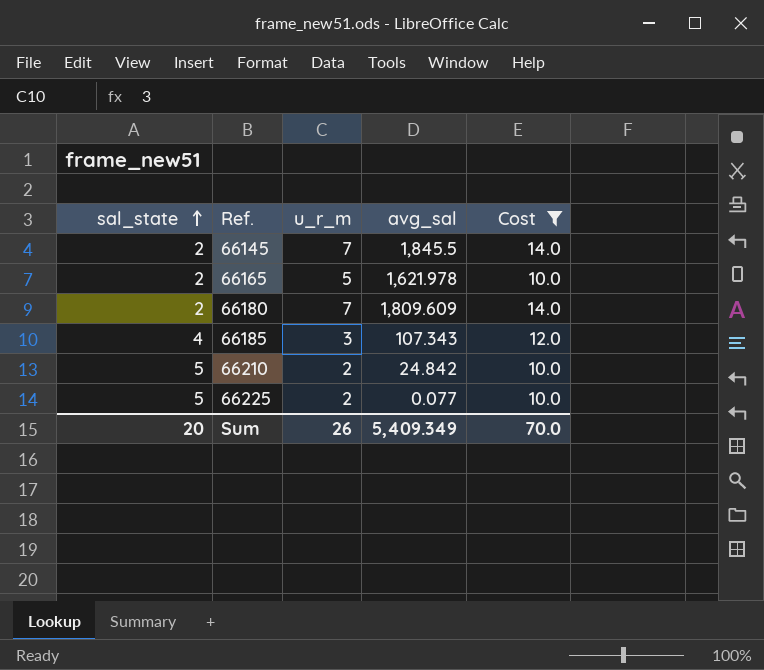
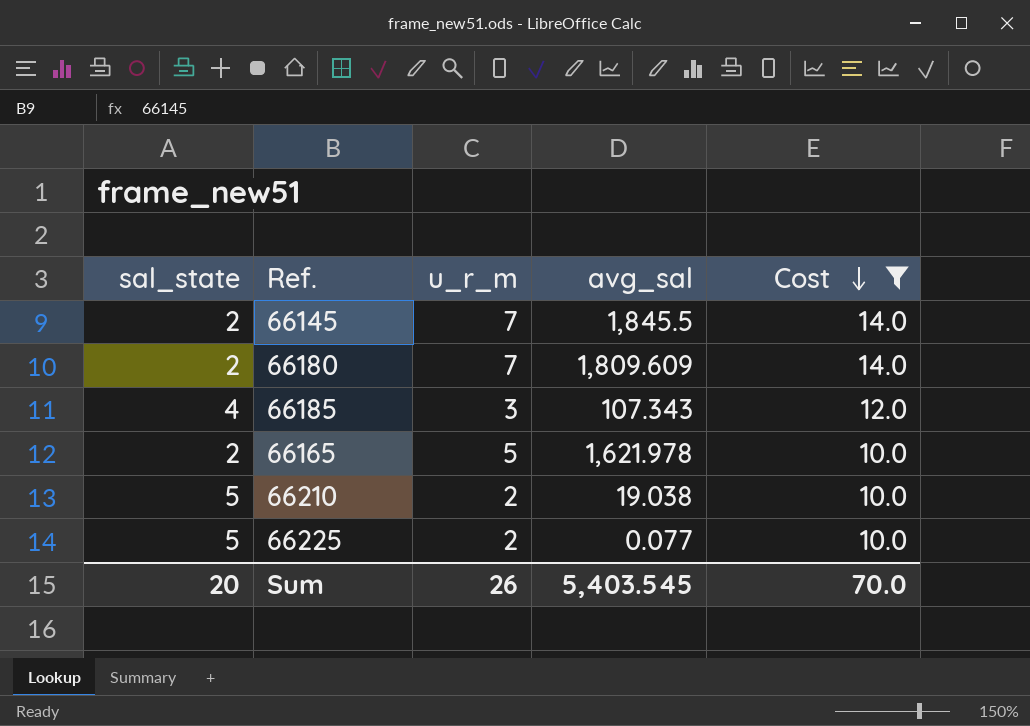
row order: sal_state ascending -> Cost descending
66210 | avg_sal: 24.842 -> 19.038
Sum | avg_sal: 5,409.349 -> 5,403.545

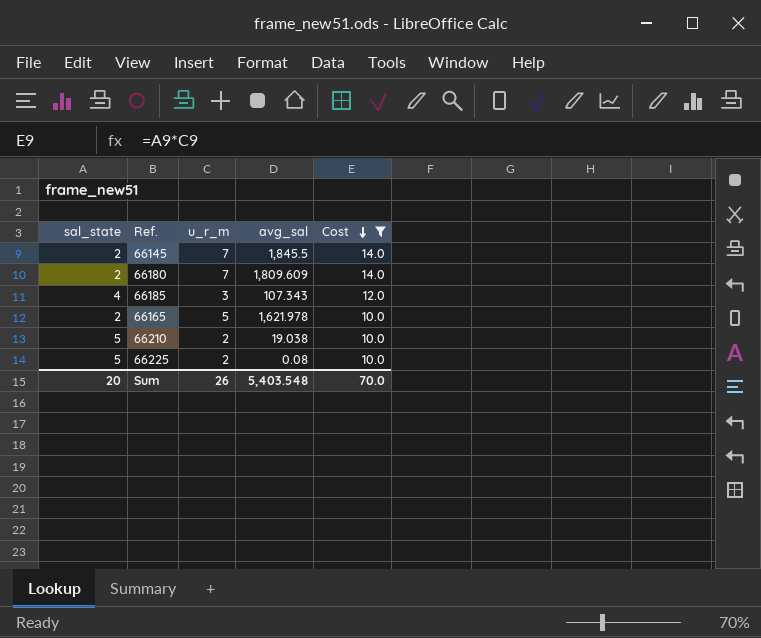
66225 | avg_sal: 0.077 -> 0.08
Sum | avg_sal: 5,403.545 -> 5,403.548

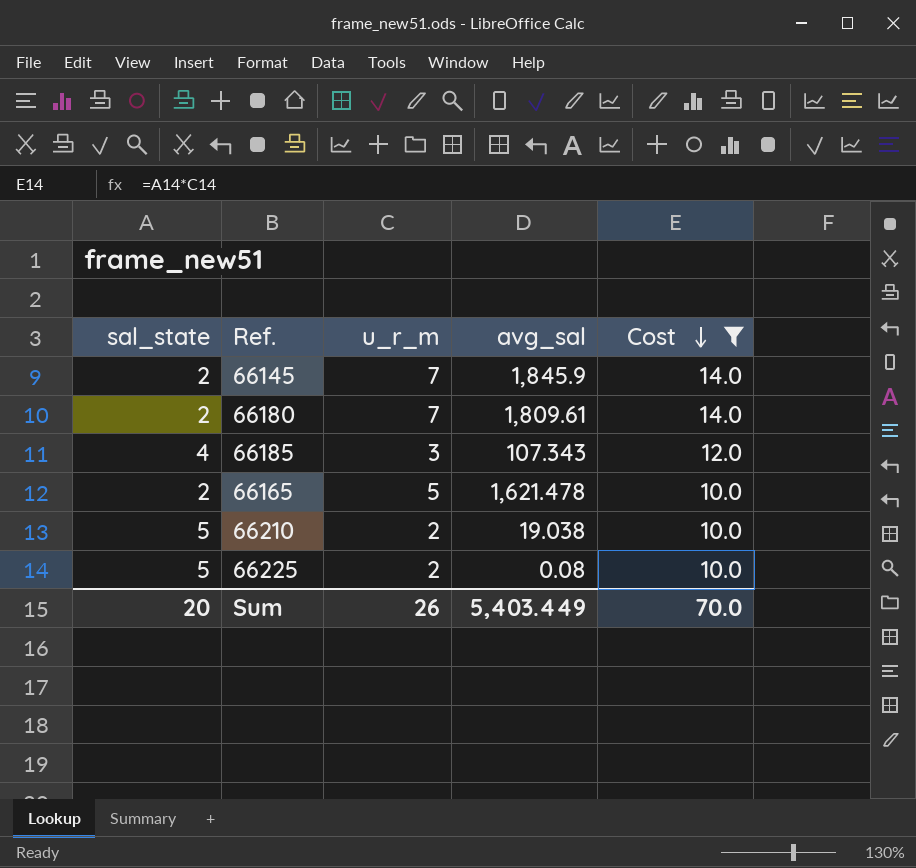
66145 | avg_sal: 1,845.5 -> 1,845.9
66180 | avg_sal: 1,809.609 -> 1,809.61
66165 | avg_sal: 1,621.978 -> 1,621.478
Sum | avg_sal: 5,403.548 -> 5,403.449

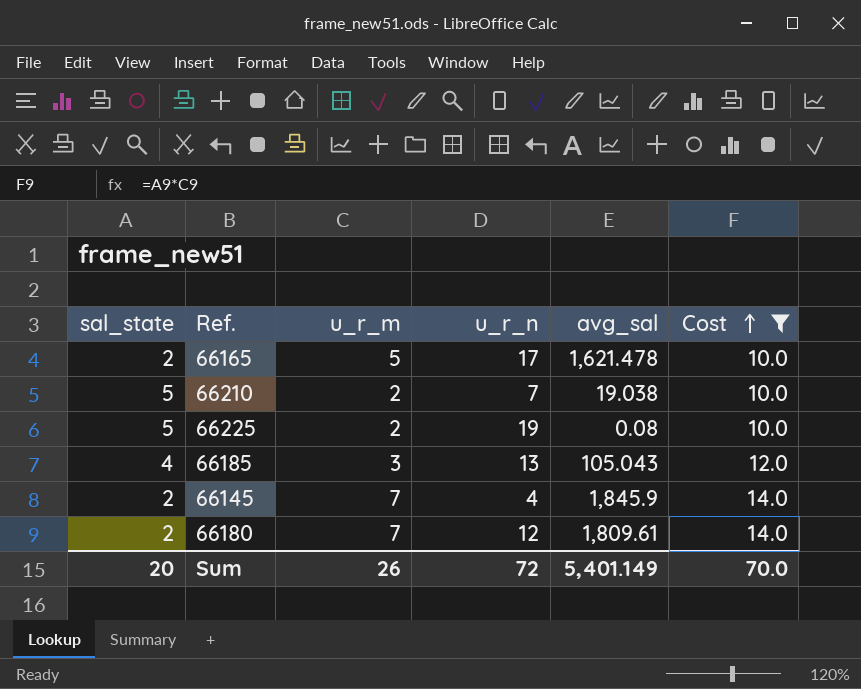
row order: Cost descending -> Cost ascending
column u_r_n | position: none -> 4
66185 | avg_sal: 107.343 -> 105.043
Sum | avg_sal: 5,403.449 -> 5,401.149

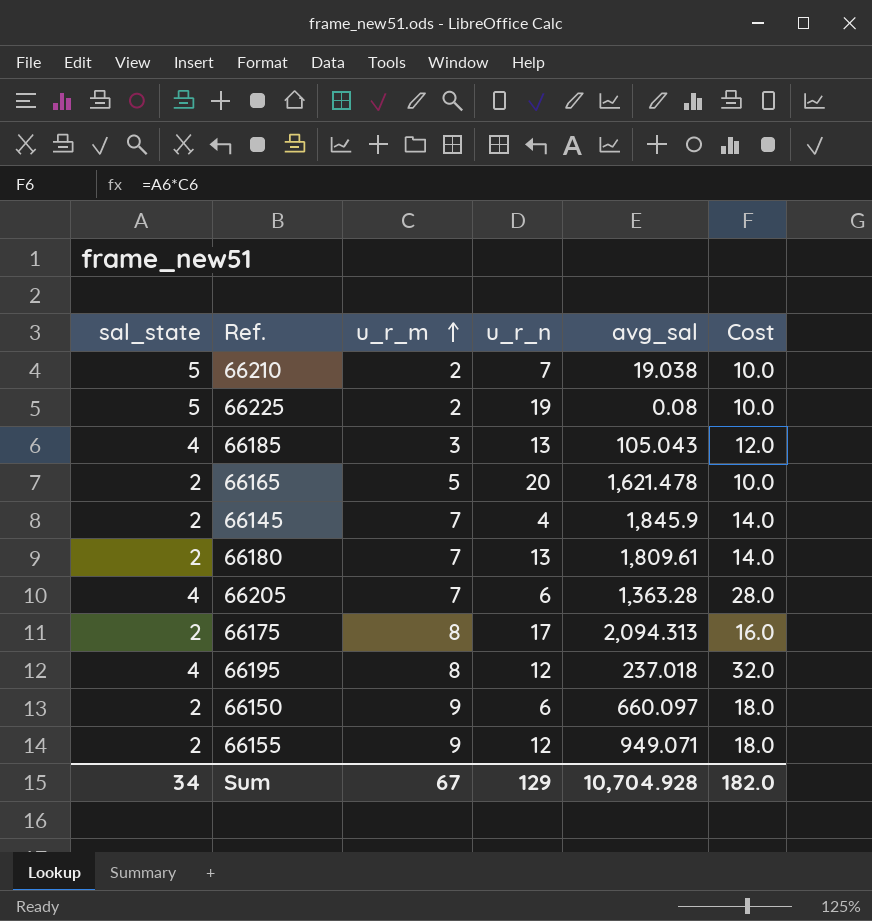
filter: Cost <= 14.0 -> none
row order: Cost ascending -> u_r_m ascending
66165 | u_r_n: 17 -> 20
66180 | u_r_n: 12 -> 13
Sum | sal_state: 20 -> 34
Sum | u_r_m: 26 -> 67
Sum | u_r_n: 72 -> 129
Sum | avg_sal: 5,401.149 -> 10,704.928
Sum | Cost: 70.0 -> 182.0

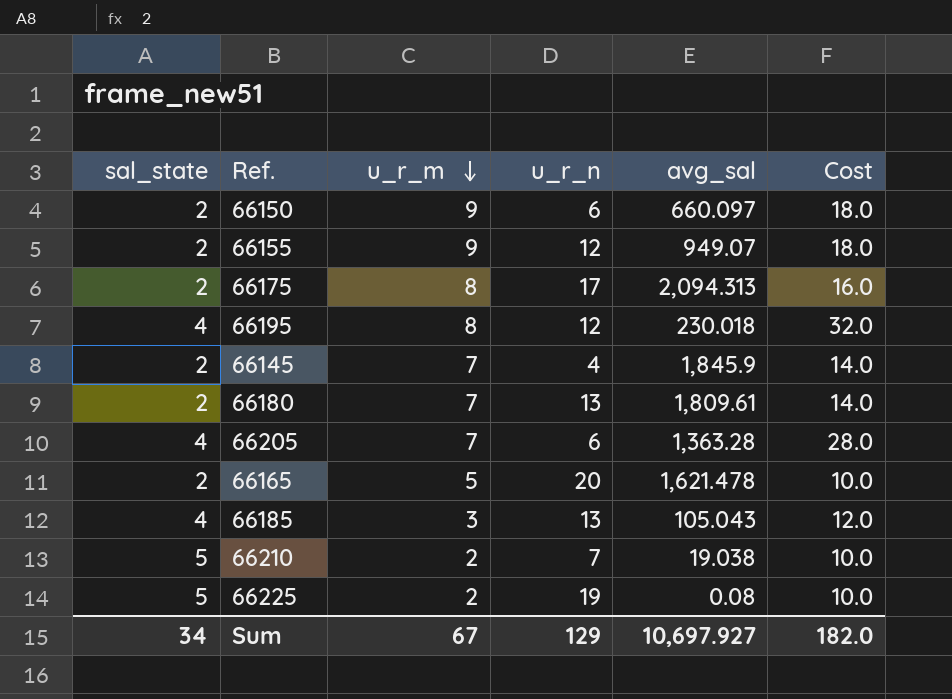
row order: u_r_m ascending -> u_r_m descending
66155 | avg_sal: 949.071 -> 949.07
66195 | avg_sal: 237.018 -> 230.018
Sum | avg_sal: 10,704.928 -> 10,697.927

